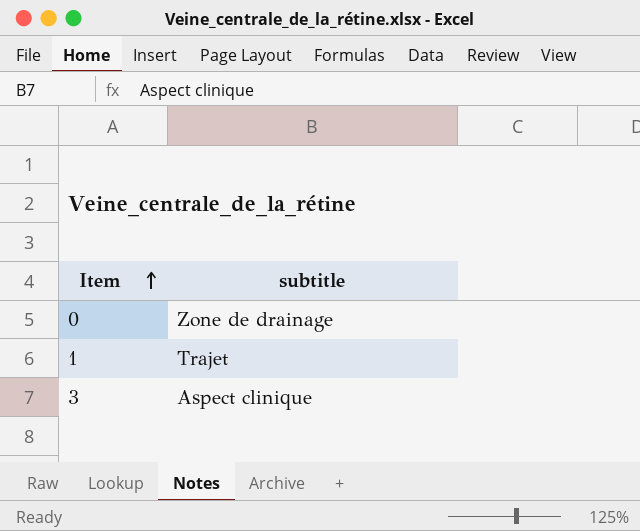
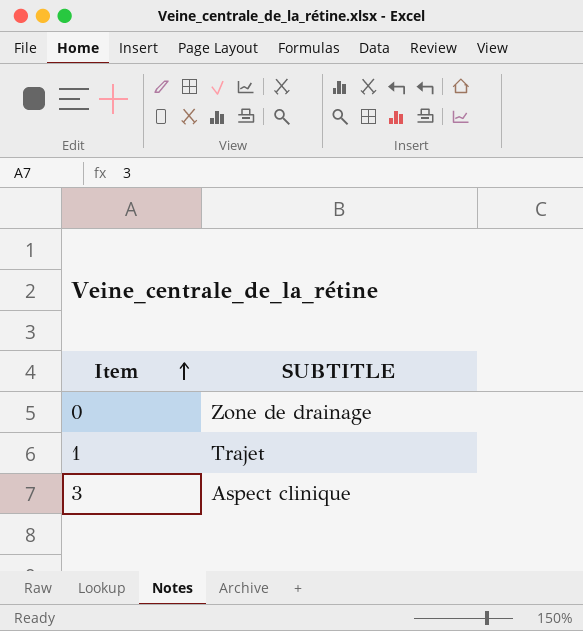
column name: subtitle -> SUBTITLE

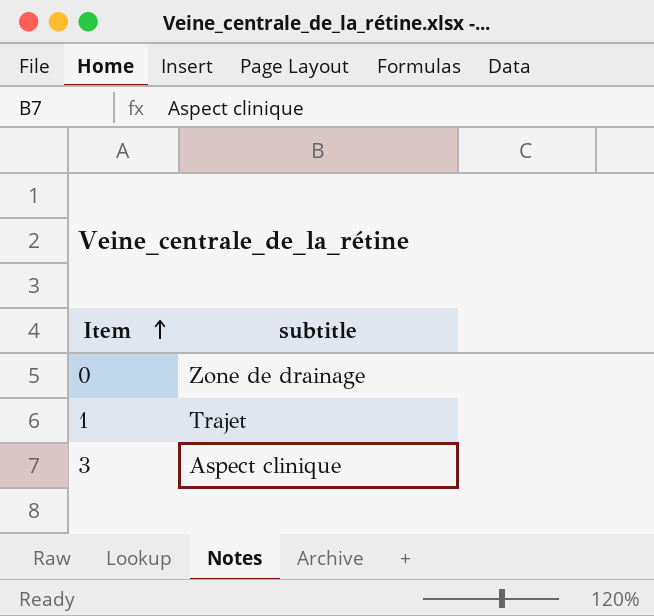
column name: SUBTITLE -> subtitle

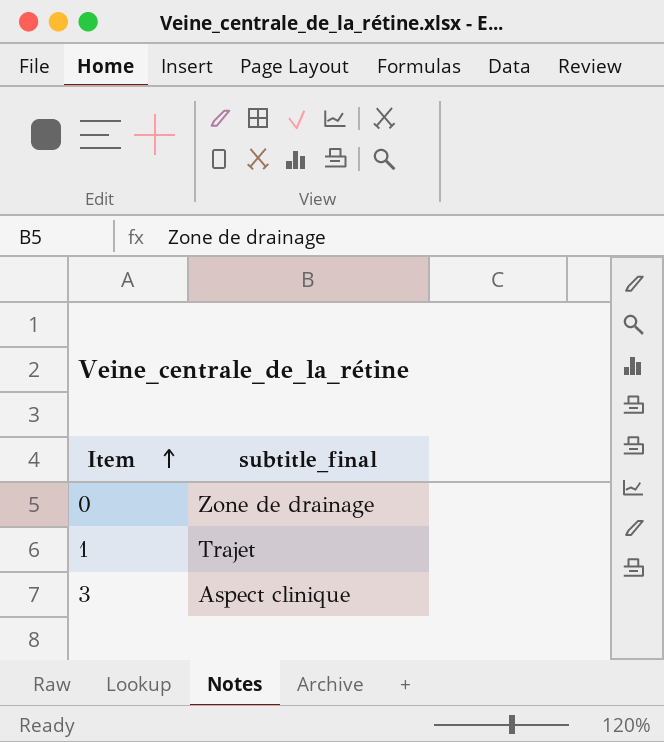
column name: subtitle -> subtitle_final

